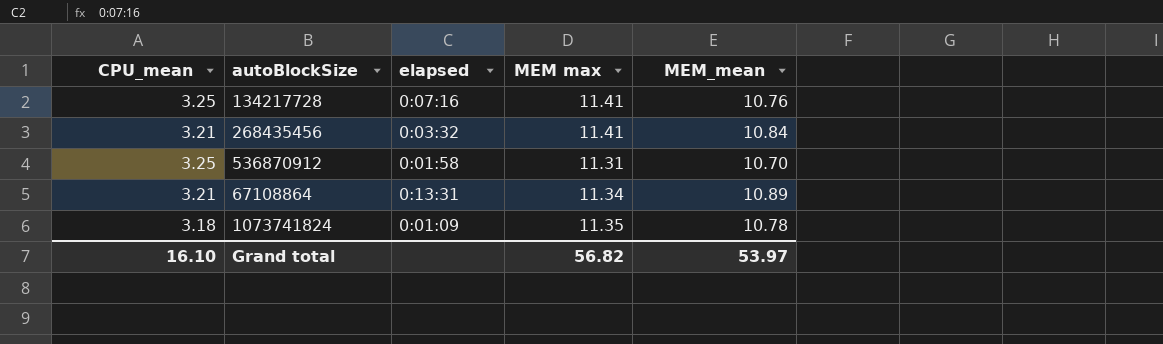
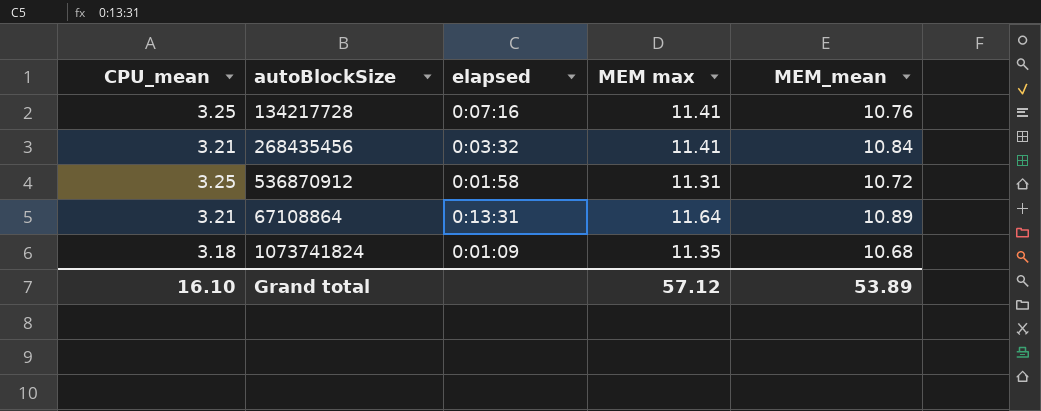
536870912 | MEM_mean: 10.70 -> 10.72
67108864 | MEM max: 11.34 -> 11.64
1073741824 | MEM_mean: 10.78 -> 10.68
Grand total | MEM max: 56.82 -> 57.12
Grand total | MEM_mean: 53.97 -> 53.89

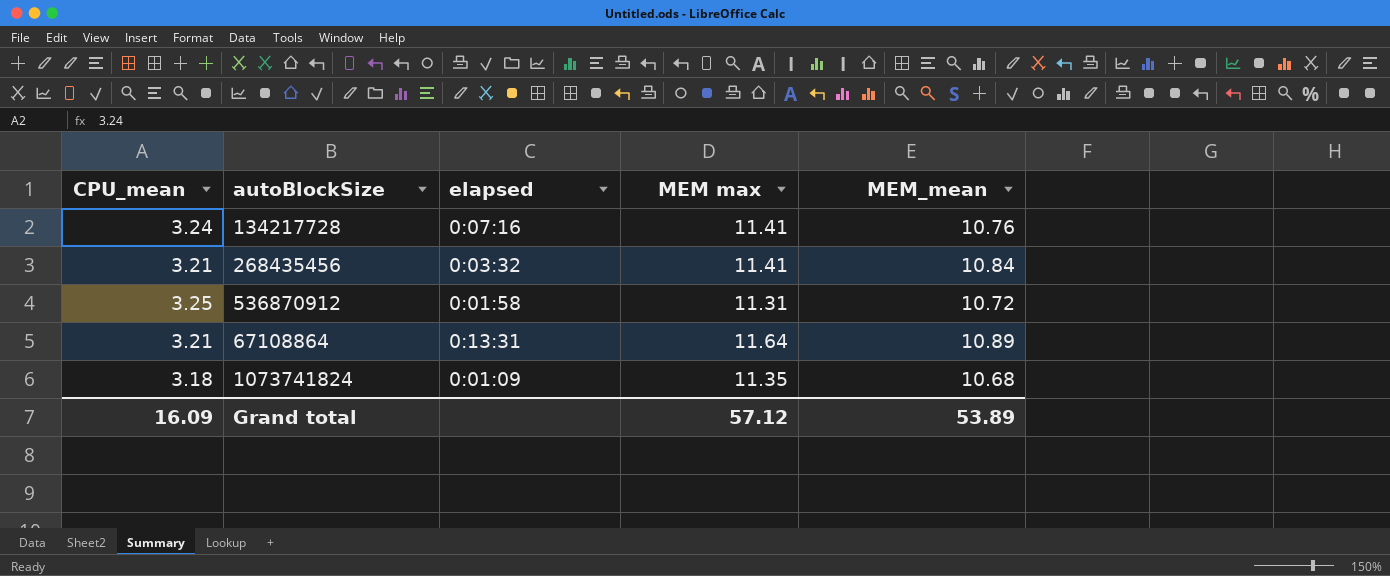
134217728 | CPU_mean: 3.25 -> 3.24
Grand total | CPU_mean: 16.10 -> 16.09

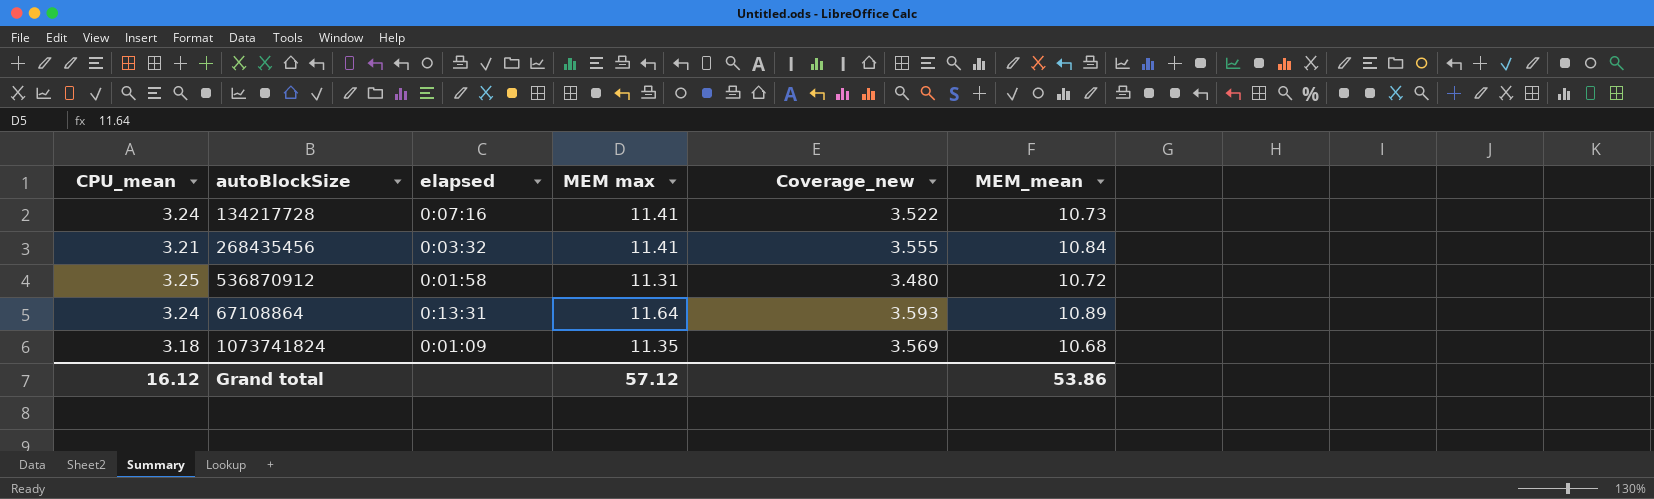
column Coverage_new | formula: none -> [MEM max] / [CPU_mean]
134217728 | MEM_mean: 10.76 -> 10.73
67108864 | CPU_mean: 3.21 -> 3.24
Grand total | CPU_mean: 16.09 -> 16.12
Grand total | MEM_mean: 53.89 -> 53.86

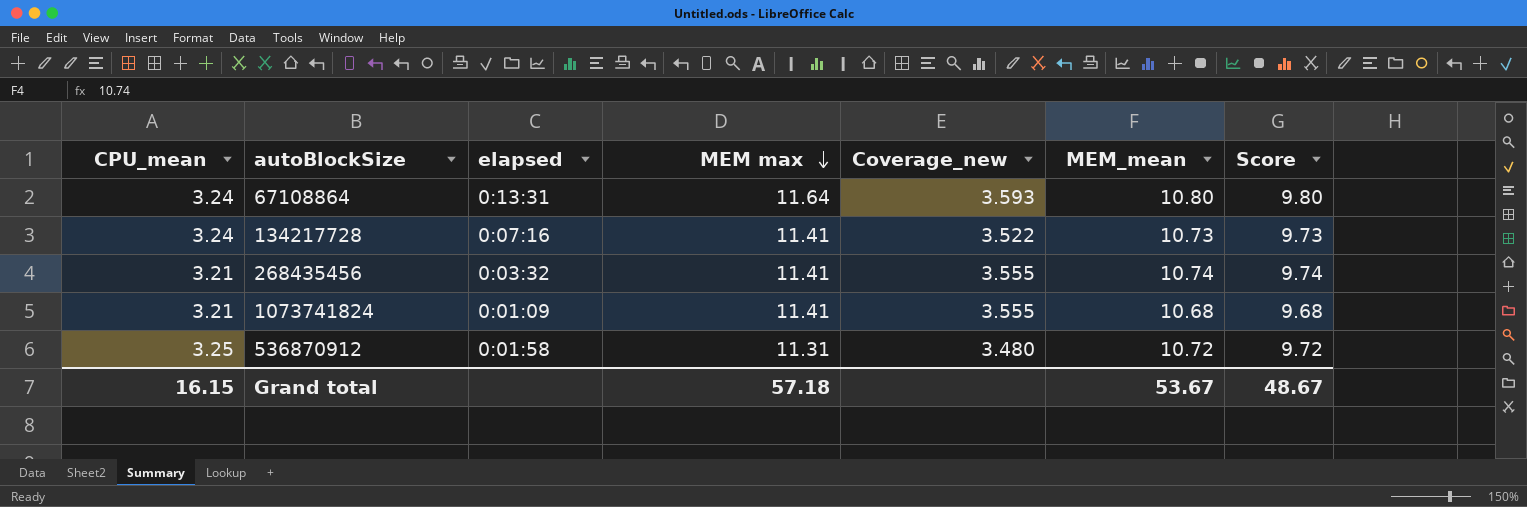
row order: none -> MEM max descending
column Score | formula: none -> [MEM_mean] - 1
67108864 | MEM_mean: 10.89 -> 10.80
268435456 | MEM_mean: 10.84 -> 10.74
1073741824 | CPU_mean: 3.18 -> 3.21
1073741824 | MEM max: 11.35 -> 11.41
1073741824 | Coverage_new: 3.569 -> 3.555
Grand total | CPU_mean: 16.12 -> 16.15
Grand total | MEM max: 57.12 -> 57.18
Grand total | MEM_mean: 53.86 -> 53.67

